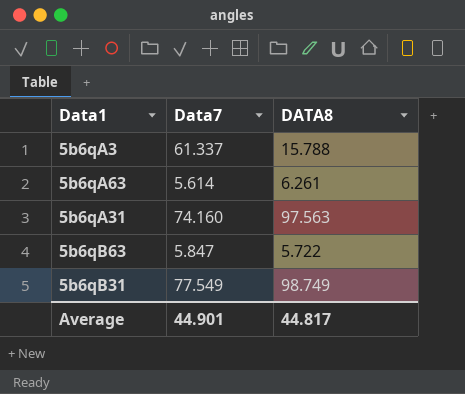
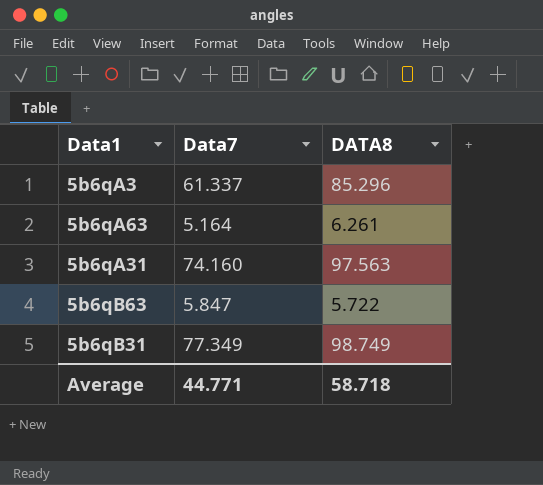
5b6qA3 | DATA8: 15.788 -> 85.296
5b6qA63 | Data7: 5.614 -> 5.164
5b6qB31 | Data7: 77.549 -> 77.349
Average | Data7: 44.901 -> 44.771
Average | DATA8: 44.817 -> 58.718

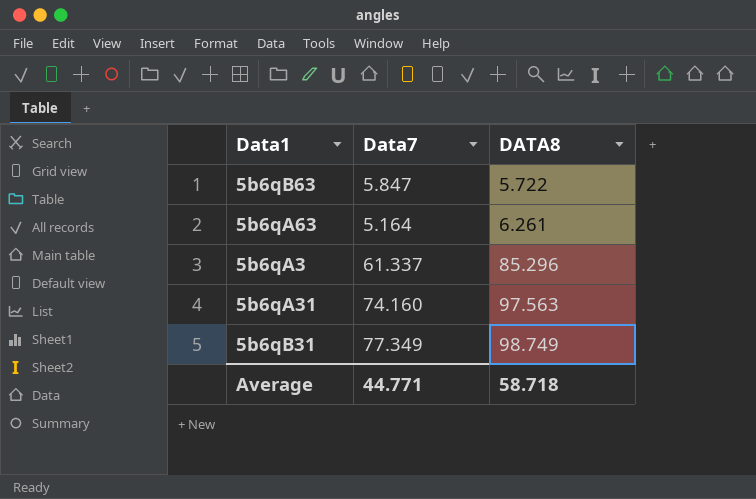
row order: none -> DATA8 ascending

